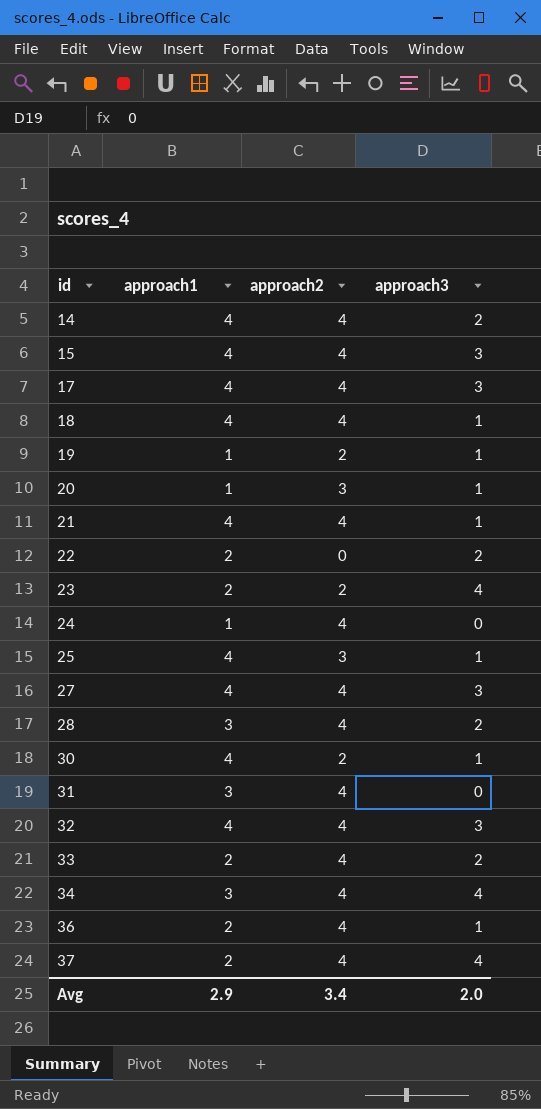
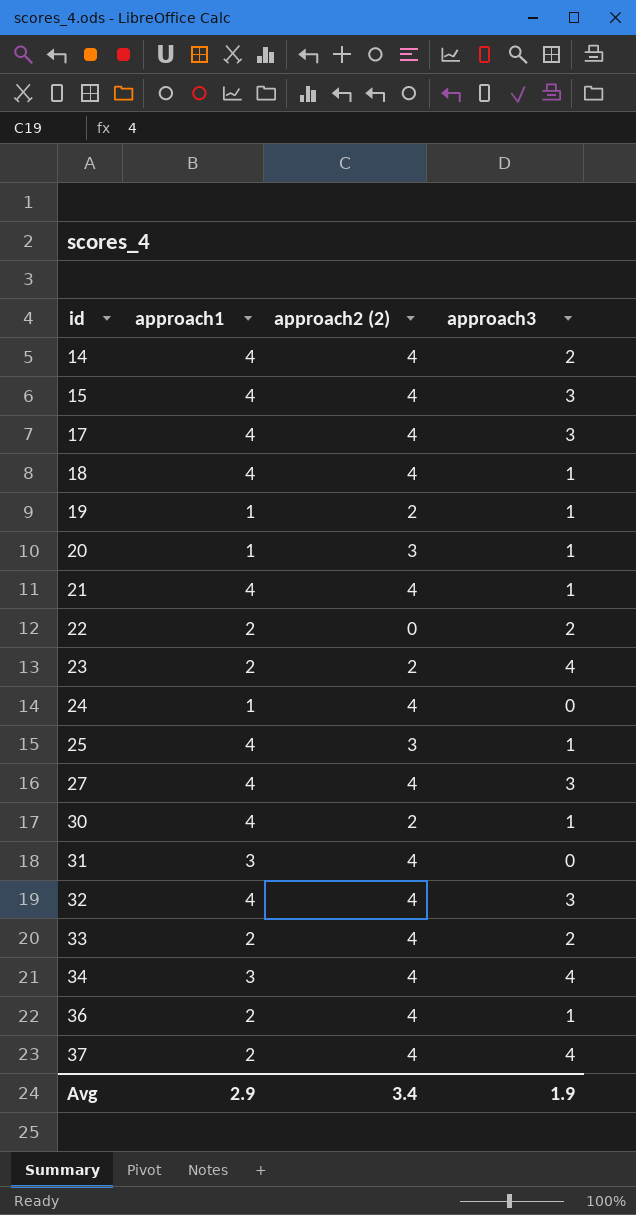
column name: approach2 -> approach2 (2)
row 28: 3 | 4 | 2 -> none
Avg | approach3: 2.0 -> 1.9

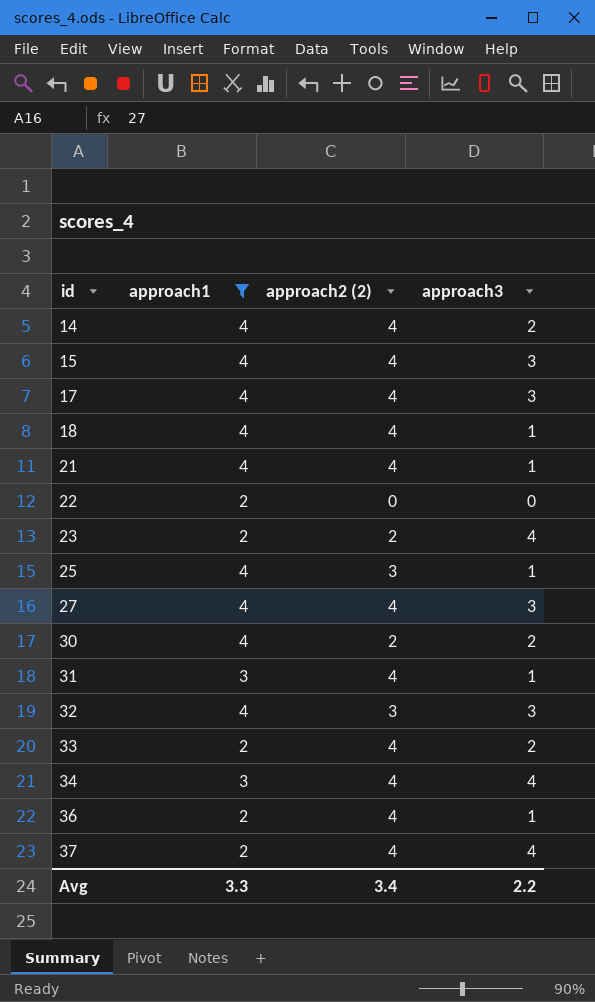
filter: none -> approach1 != 1
22 | approach3: 2 -> 0
30 | approach3: 1 -> 2
31 | approach3: 0 -> 1
32 | approach2 (2): 4 -> 3
Avg | approach1: 2.9 -> 3.3
Avg | approach3: 1.9 -> 2.2

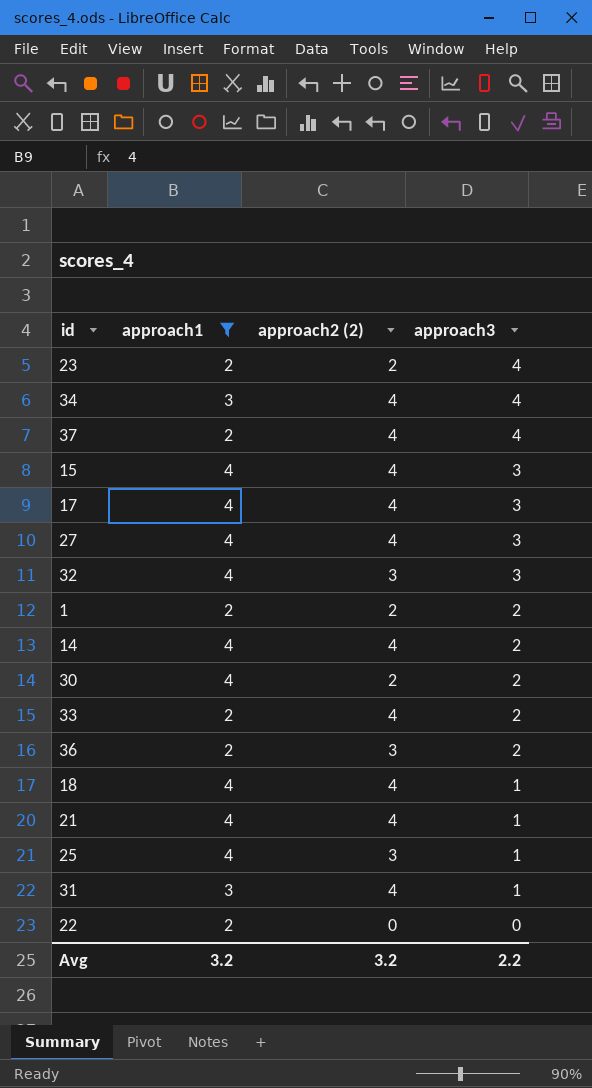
row order: id ascending -> approach3 descending
row 1: none -> 2 | 2 | 2
36 | approach2 (2): 4 -> 3
36 | approach3: 1 -> 2
Avg | approach1: 3.3 -> 3.2
Avg | approach2 (2): 3.4 -> 3.2

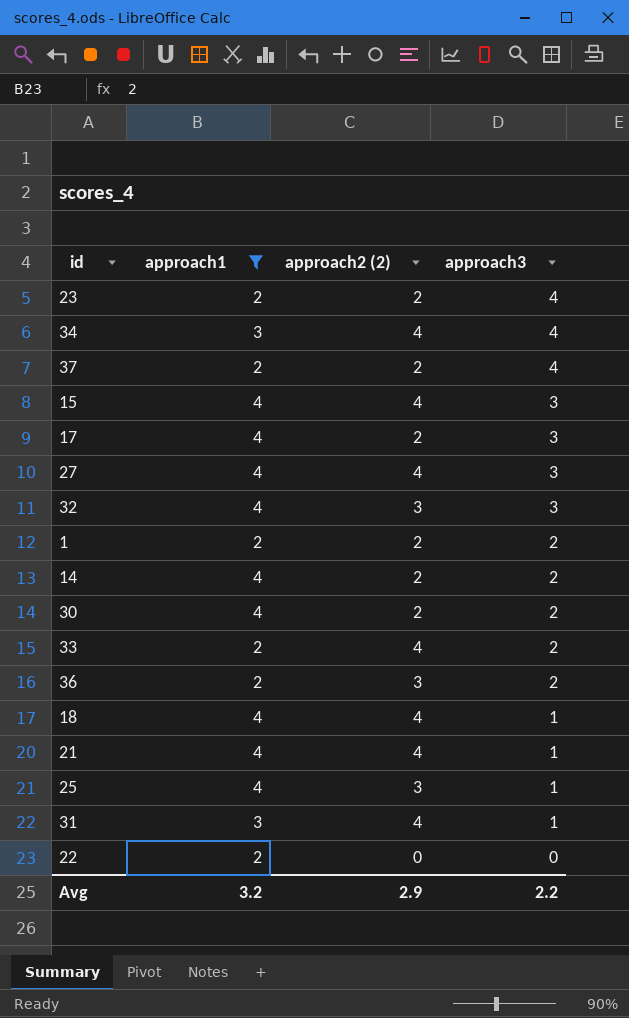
37 | approach2 (2): 4 -> 2
17 | approach2 (2): 4 -> 2
14 | approach2 (2): 4 -> 2
Avg | approach2 (2): 3.2 -> 2.9

